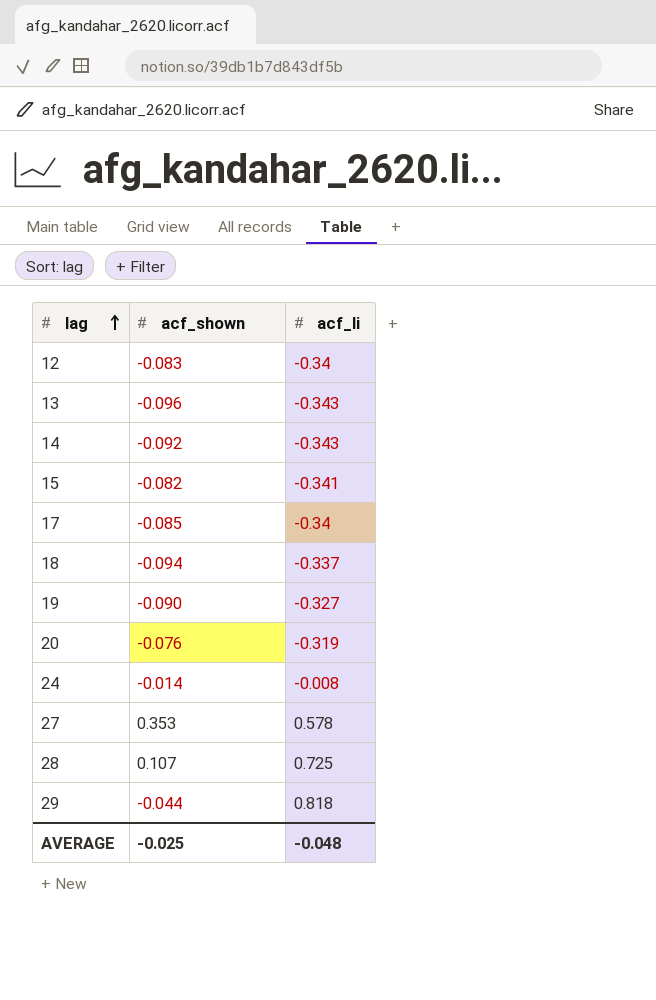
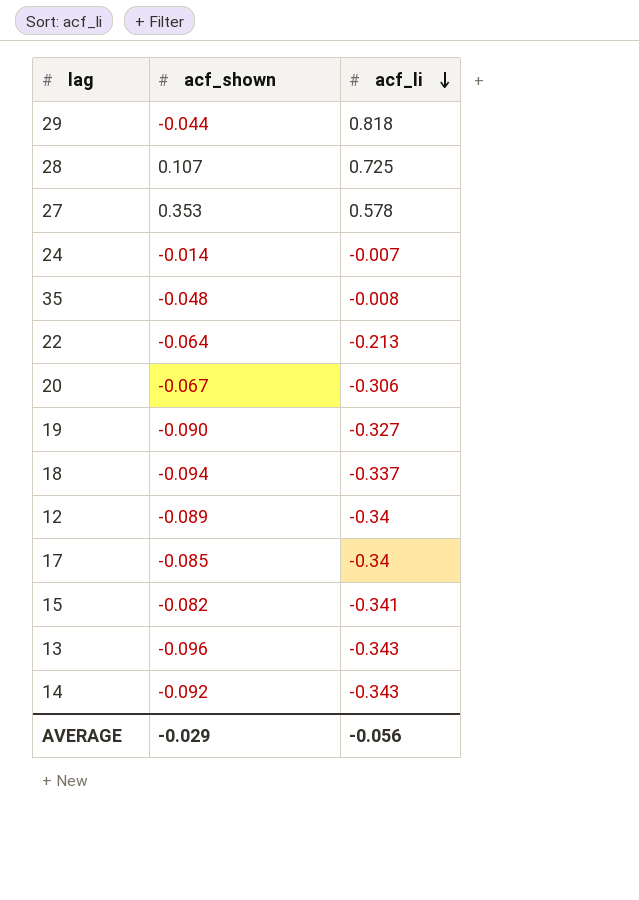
row order: lag ascending -> acf_li descending
24 | acf_li: -0.008 -> -0.007
row 35: none -> -0.048 | -0.008
row 22: none -> -0.064 | -0.213
20 | acf_shown: -0.076 -> -0.067
20 | acf_li: -0.319 -> -0.306
12 | acf_shown: -0.083 -> -0.089
AVERAGE | acf_shown: -0.025 -> -0.029
AVERAGE | acf_li: -0.048 -> -0.056

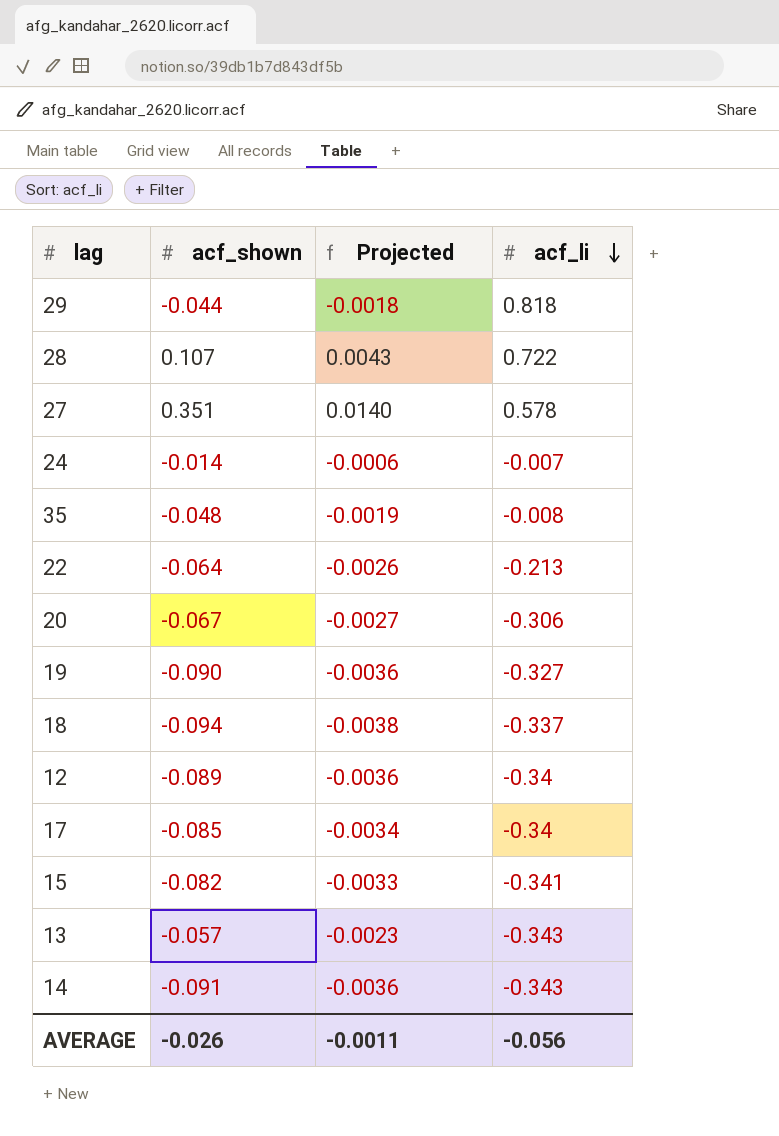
column Projected | formula: none -> [acf_shown] * 0.04
28 | acf_li: 0.725 -> 0.722
27 | acf_shown: 0.353 -> 0.351
13 | acf_shown: -0.096 -> -0.057
14 | acf_shown: -0.092 -> -0.091
AVERAGE | acf_shown: -0.029 -> -0.026

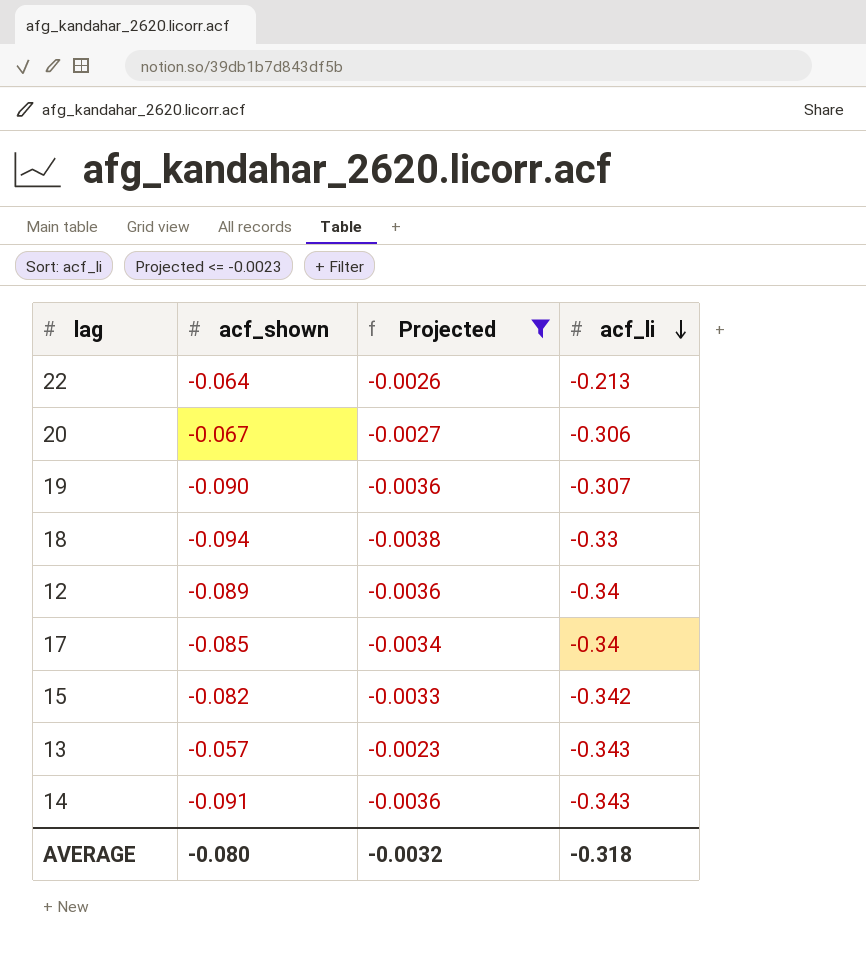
filter: none -> Projected <= -0.0023
19 | acf_li: -0.327 -> -0.307
18 | acf_li: -0.337 -> -0.33
15 | acf_li: -0.341 -> -0.342
AVERAGE | acf_shown: -0.026 -> -0.080
AVERAGE | Projected: -0.0011 -> -0.0032
AVERAGE | acf_li: -0.056 -> -0.318

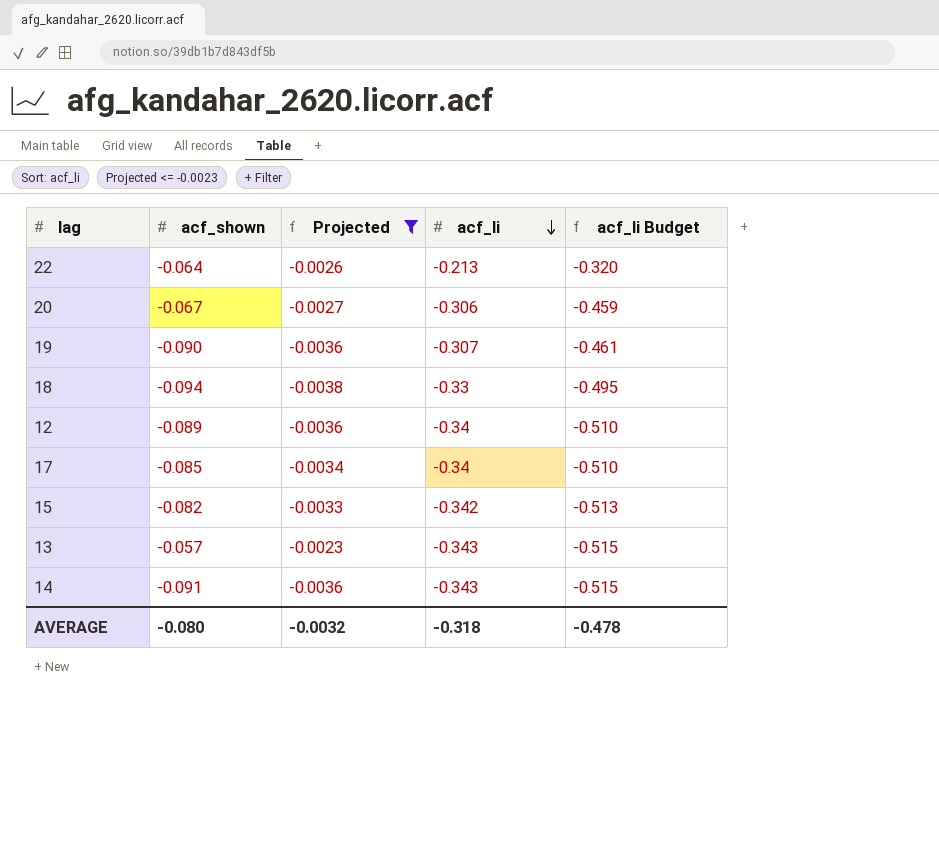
column acf_li Budget | formula: none -> [acf_li] * 1.5

